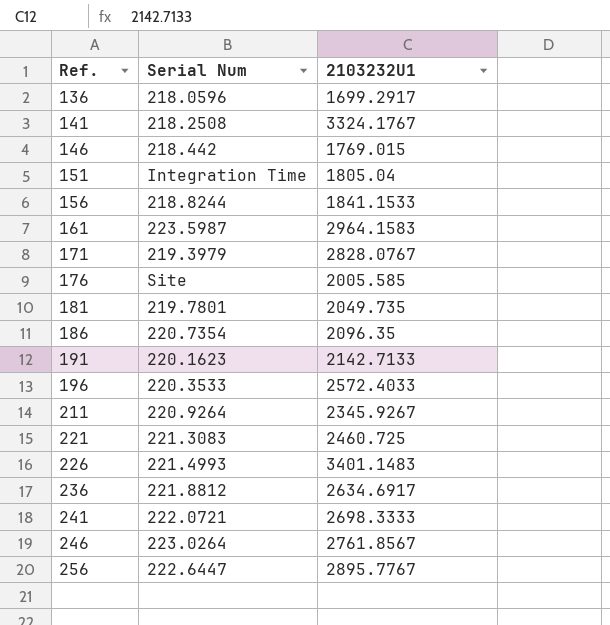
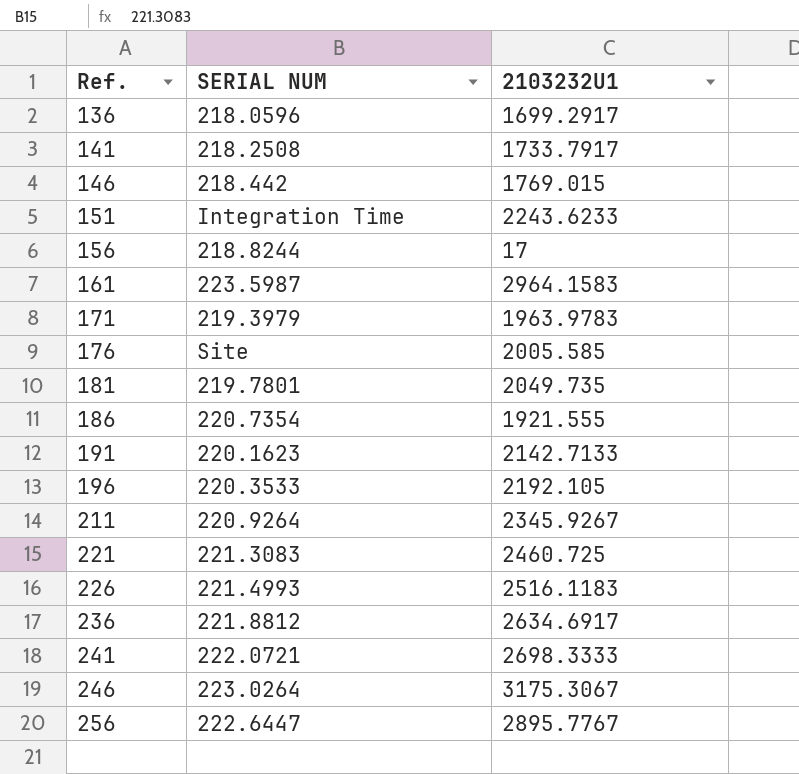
column name: Serial Num -> SERIAL NUM
141 | 2103232U1: 3324.1767 -> 1733.7917
151 | 2103232U1: 1805.04 -> 2243.6233
156 | 2103232U1: 1841.1533 -> 17
171 | 2103232U1: 2828.0767 -> 1963.9783
186 | 2103232U1: 2096.35 -> 1921.555
196 | 2103232U1: 2572.4033 -> 2192.105
226 | 2103232U1: 3401.1483 -> 2516.1183
246 | 2103232U1: 2761.8567 -> 3175.3067

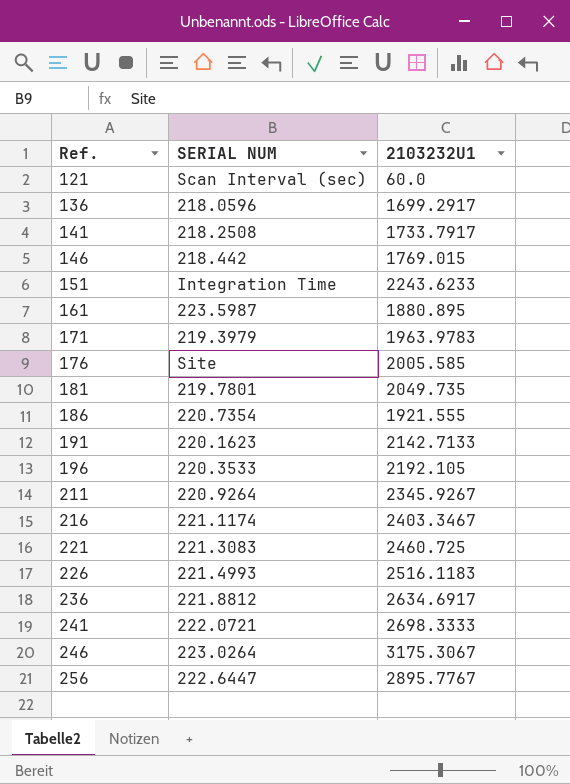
row 156: 218.8244 | 17 -> none
row 121: none -> Scan Interval (sec) | 60.0
161 | 2103232U1: 2964.1583 -> 1880.895
row 216: none -> 221.1174 | 2403.3467

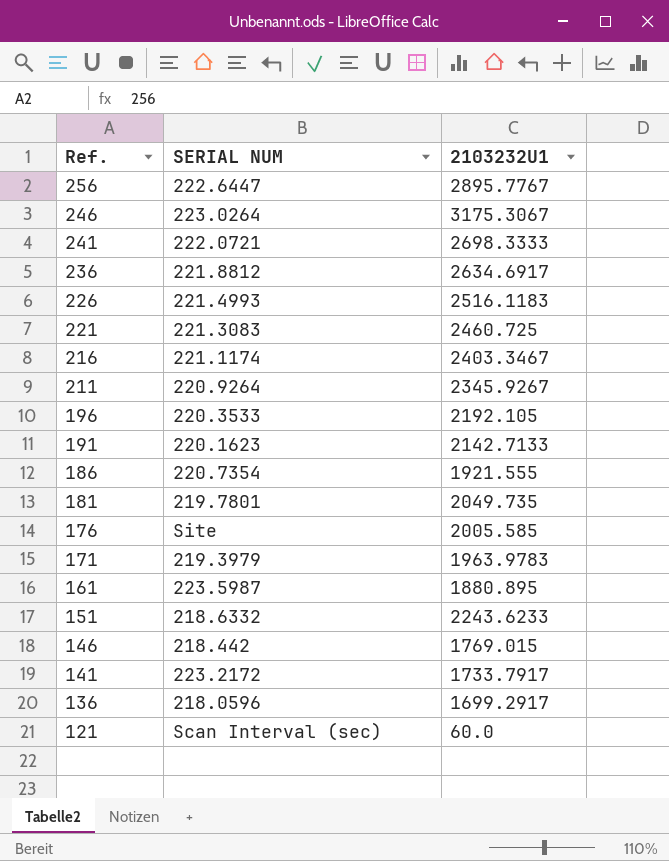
row order: Ref. ascending -> Ref. descending
151 | SERIAL NUM: Integration Time -> 218.6332
141 | SERIAL NUM: 218.2508 -> 223.2172

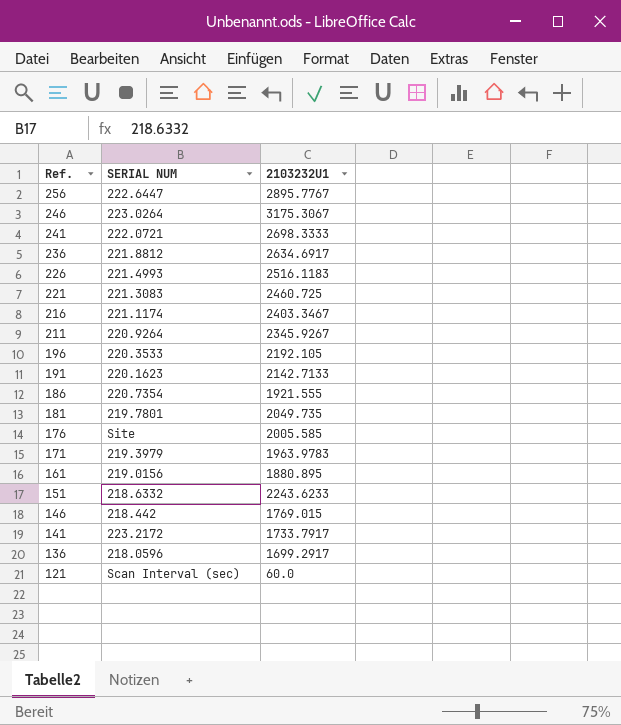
161 | SERIAL NUM: 223.5987 -> 219.0156

